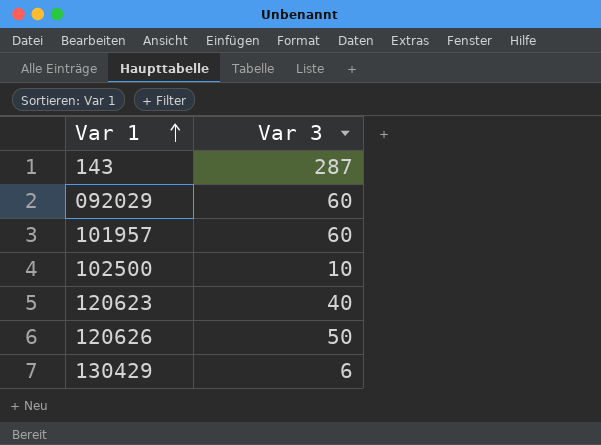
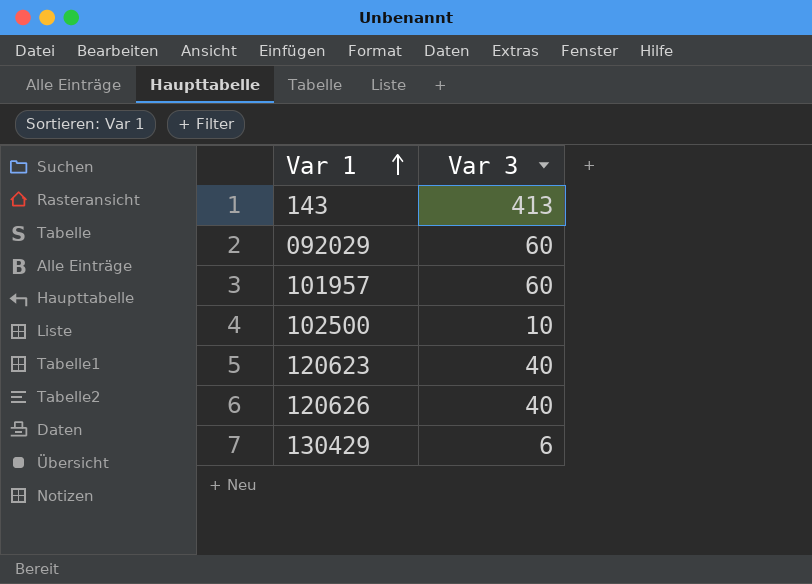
143 | Var 3: 287 -> 413
120626 | Var 3: 50 -> 40

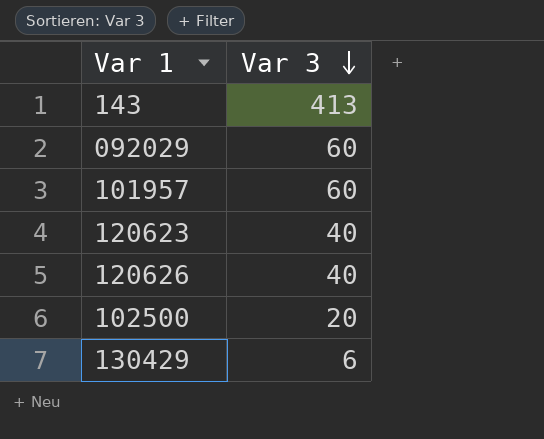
row order: Var 1 ascending -> Var 3 descending
102500 | Var 3: 10 -> 20

